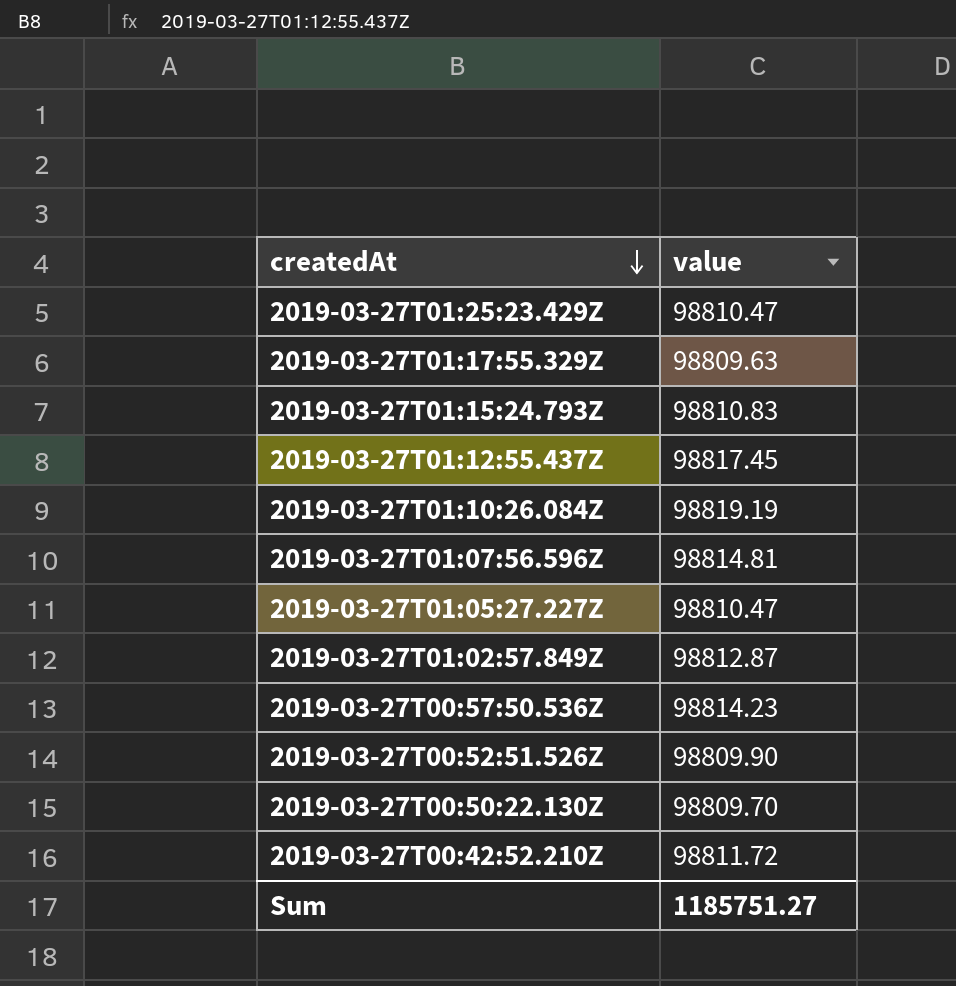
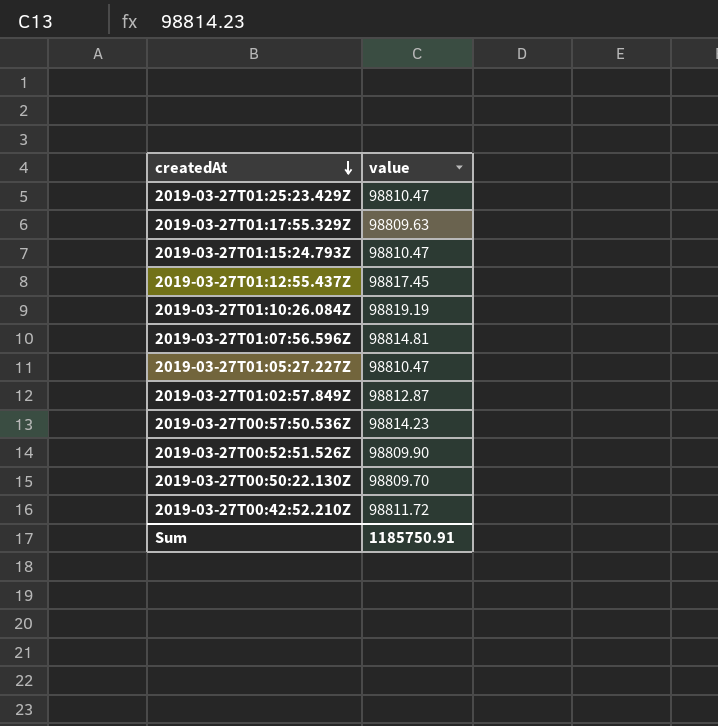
2019-03-27T01:15:24.793Z | value: 98810.83 -> 98810.47
Sum | value: 1185751.27 -> 1185750.91

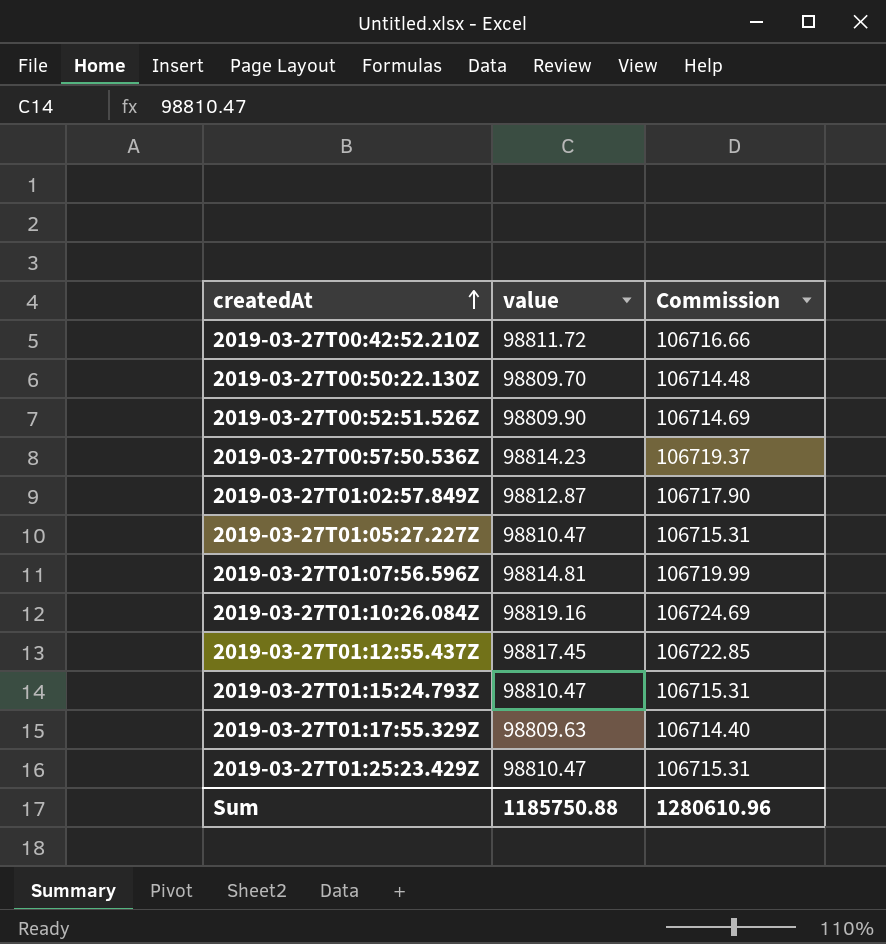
row order: createdAt descending -> createdAt ascending
column Commission | formula: none -> [value] * 1.08
2019-03-27T01:10:26.084Z | value: 98819.19 -> 98819.16
Sum | value: 1185750.91 -> 1185750.88

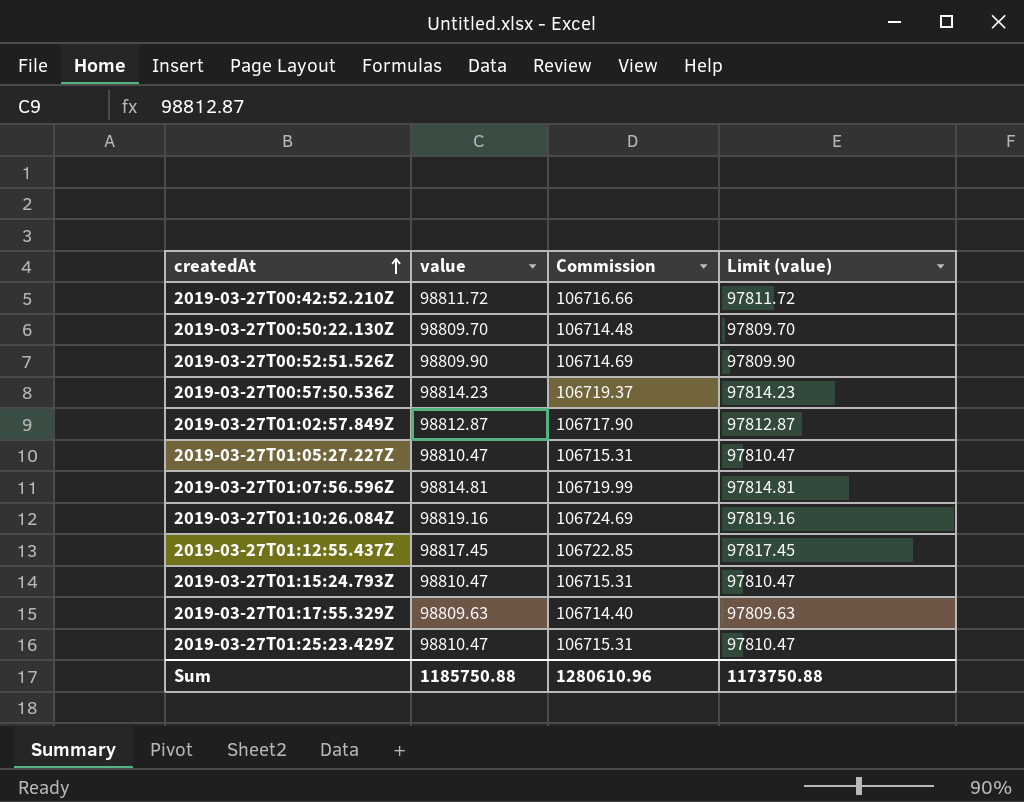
column Limit (value) | formula: none -> [value] - 1000

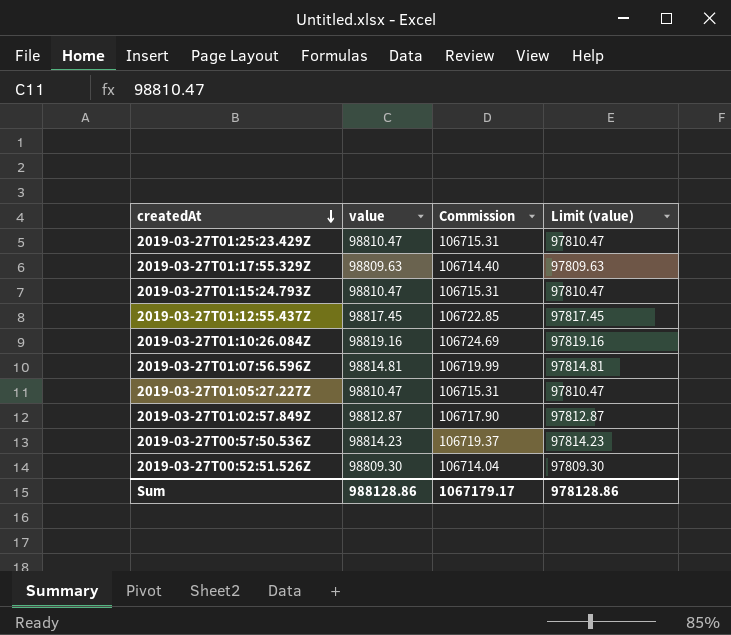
row order: createdAt ascending -> createdAt descending
row 2019-03-27T00:42:52.210Z: 98811.72 | 106716.66 | 97811.72 -> none
row 2019-03-27T00:50:22.130Z: 98809.70 | 106714.48 | 97809.70 -> none
2019-03-27T00:52:51.526Z | value: 98809.90 -> 98809.30
2019-03-27T00:52:51.526Z | Commission: 106714.69 -> 106714.04
2019-03-27T00:52:51.526Z | Limit (value): 97809.90 -> 97809.30
Sum | value: 1185750.88 -> 988128.86
Sum | Commission: 1280610.96 -> 1067179.17
Sum | Limit (value): 1173750.88 -> 978128.86

